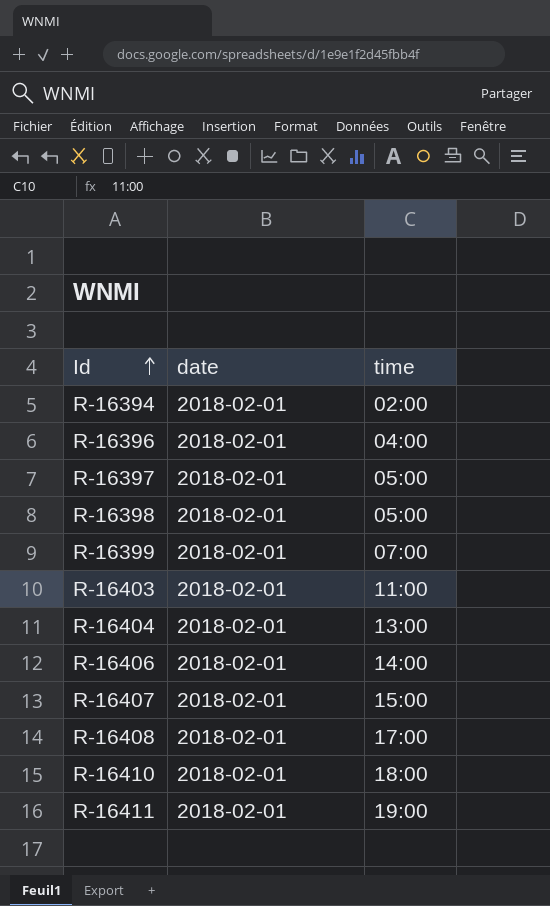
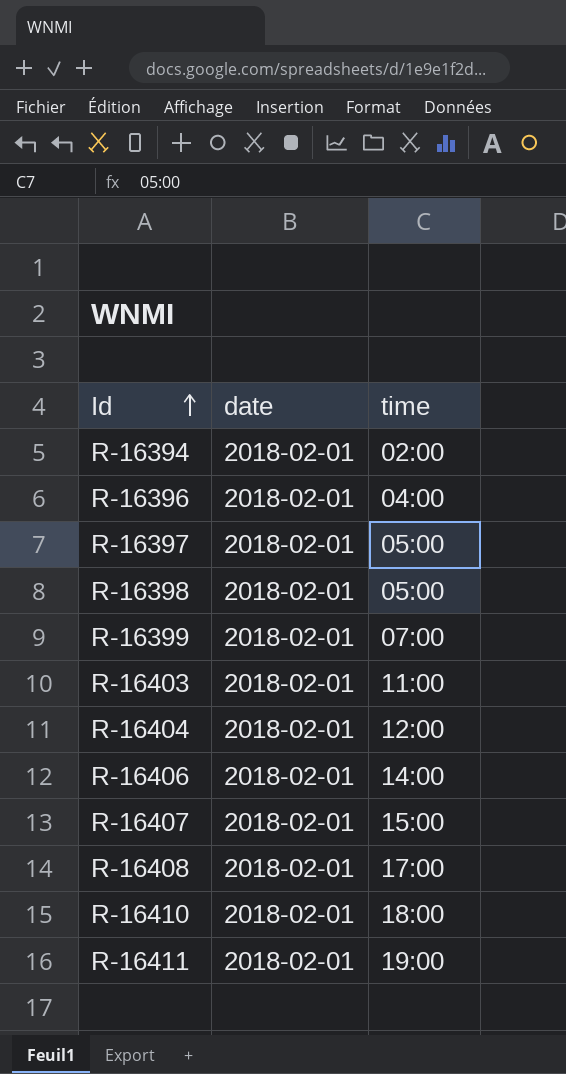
R-16404 | time: 13:00 -> 12:00

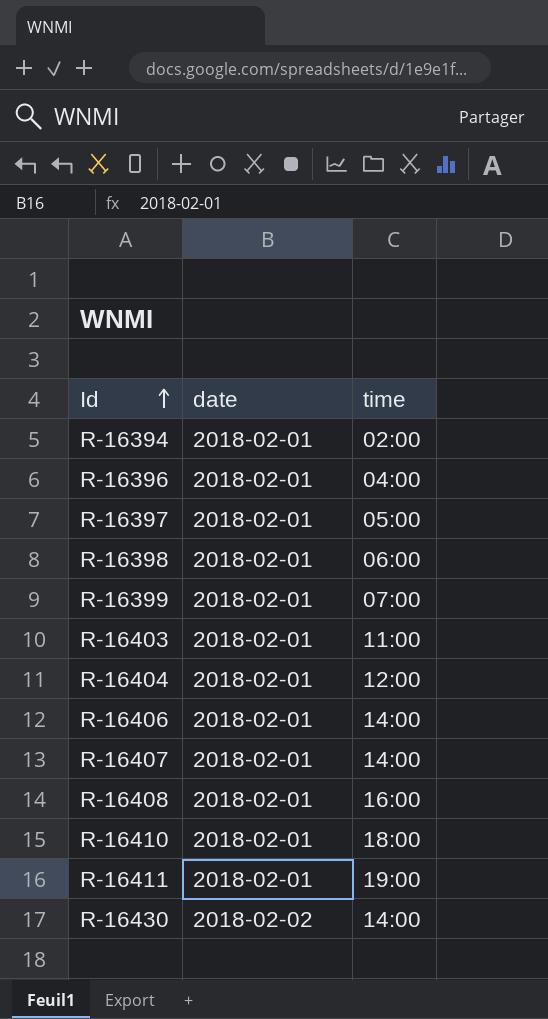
R-16398 | time: 05:00 -> 06:00
R-16407 | time: 15:00 -> 14:00
R-16408 | time: 17:00 -> 16:00
row R-16430: none -> 2018-02-02 | 14:00

